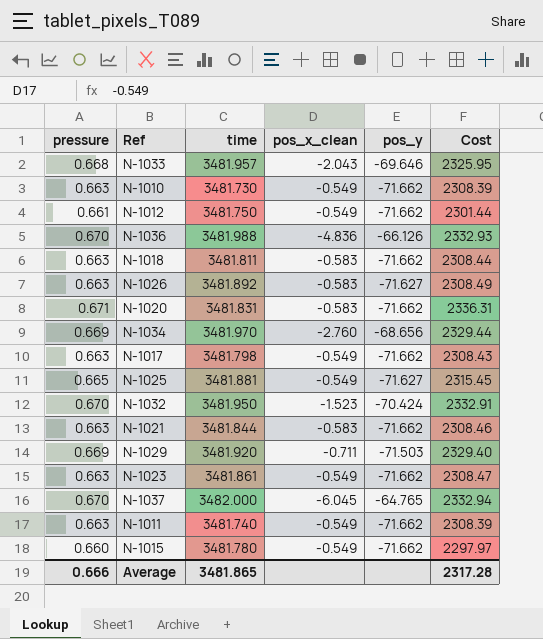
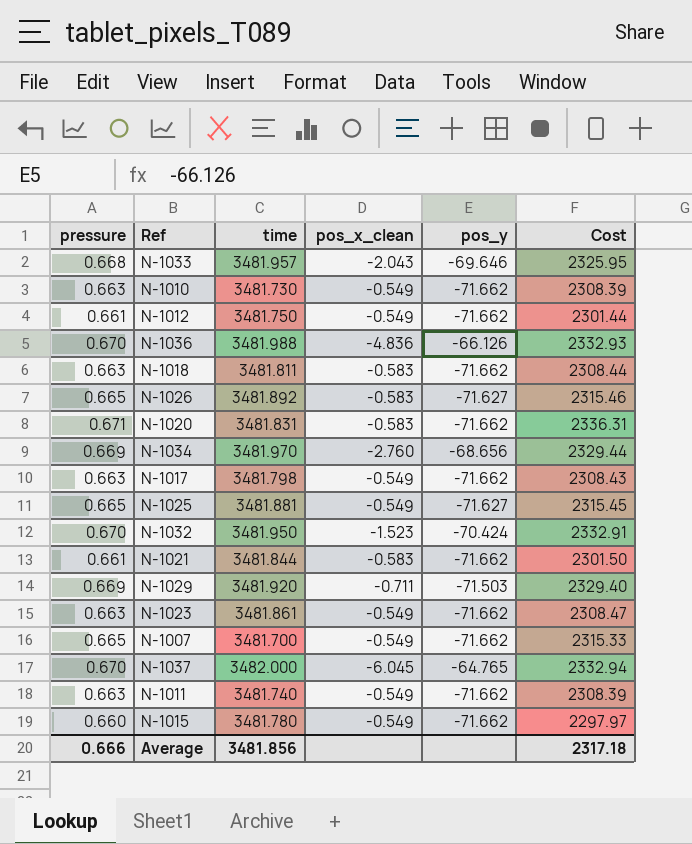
N-1026 | pressure: 0.663 -> 0.665
N-1026 | Cost: 2308.49 -> 2315.46
N-1021 | pressure: 0.663 -> 0.661
N-1021 | Cost: 2308.46 -> 2301.50
row N-1007: none -> 0.665 | 3481.700 | -0.549 | -71.662 | 2315.33
Average | time: 3481.865 -> 3481.856
Average | Cost: 2317.28 -> 2317.18

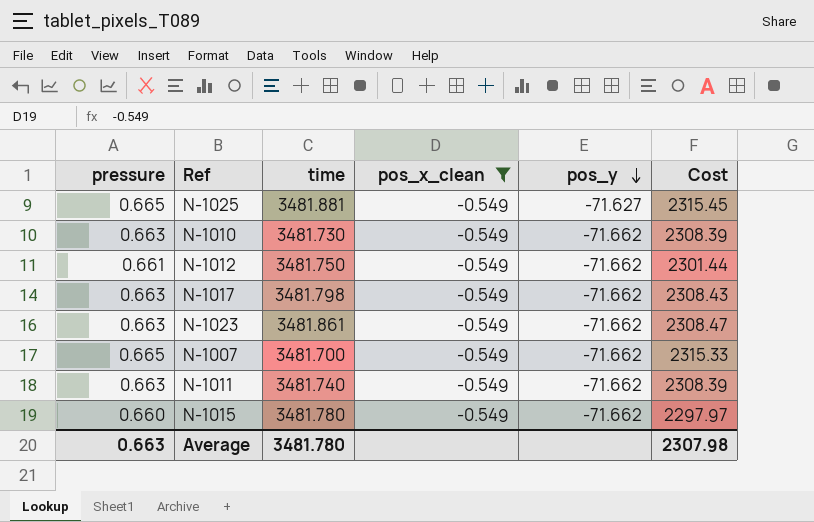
filter: none -> pos_x_clean = -0.549
row order: none -> pos_y descending
Average | pressure: 0.666 -> 0.663
Average | time: 3481.856 -> 3481.780
Average | Cost: 2317.18 -> 2307.98

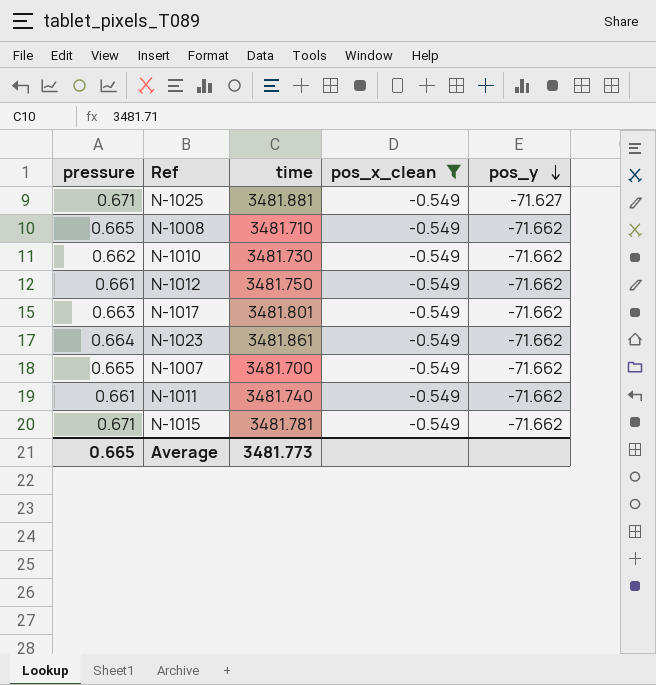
column Cost | formula: [pressure] * [time] -> none
N-1025 | pressure: 0.665 -> 0.671
row N-1008: none -> 0.665 | 3481.710 | -0.549 | -71.662
N-1010 | pressure: 0.663 -> 0.662
N-1017 | time: 3481.798 -> 3481.801
N-1023 | pressure: 0.663 -> 0.664
N-1011 | pressure: 0.663 -> 0.661
N-1015 | pressure: 0.660 -> 0.671
N-1015 | time: 3481.780 -> 3481.781
Average | pressure: 0.663 -> 0.665
Average | time: 3481.780 -> 3481.773

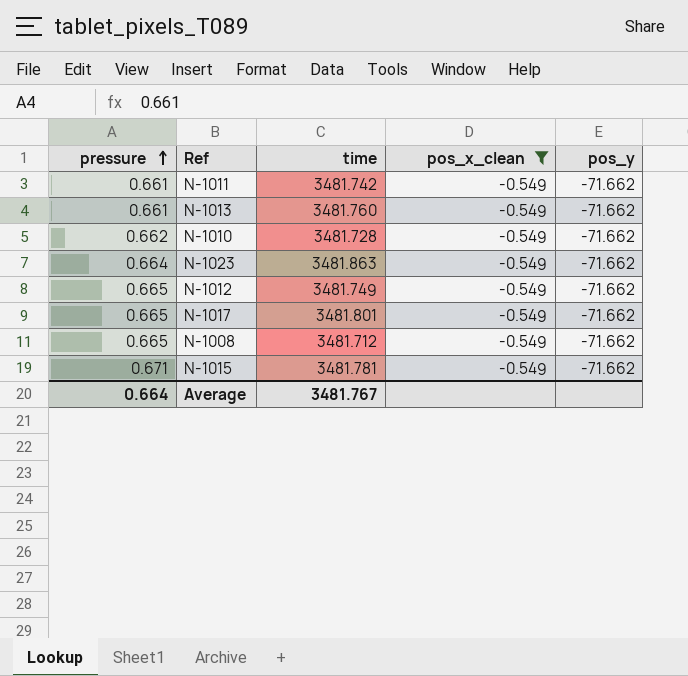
row order: pos_y descending -> pressure ascending
row N-1025: 0.671 | 3481.881 | -0.549 | -71.627 -> none
row N-1007: 0.665 | 3481.700 | -0.549 | -71.662 -> none
N-1011 | time: 3481.740 -> 3481.742
row N-1013: none -> 0.661 | 3481.760 | -0.549 | -71.662
N-1010 | time: 3481.730 -> 3481.728
N-1023 | time: 3481.861 -> 3481.863
N-1012 | pressure: 0.661 -> 0.665
N-1012 | time: 3481.750 -> 3481.749
N-1017 | pressure: 0.663 -> 0.665
N-1008 | time: 3481.710 -> 3481.712
Average | pressure: 0.665 -> 0.664
Average | time: 3481.773 -> 3481.767

